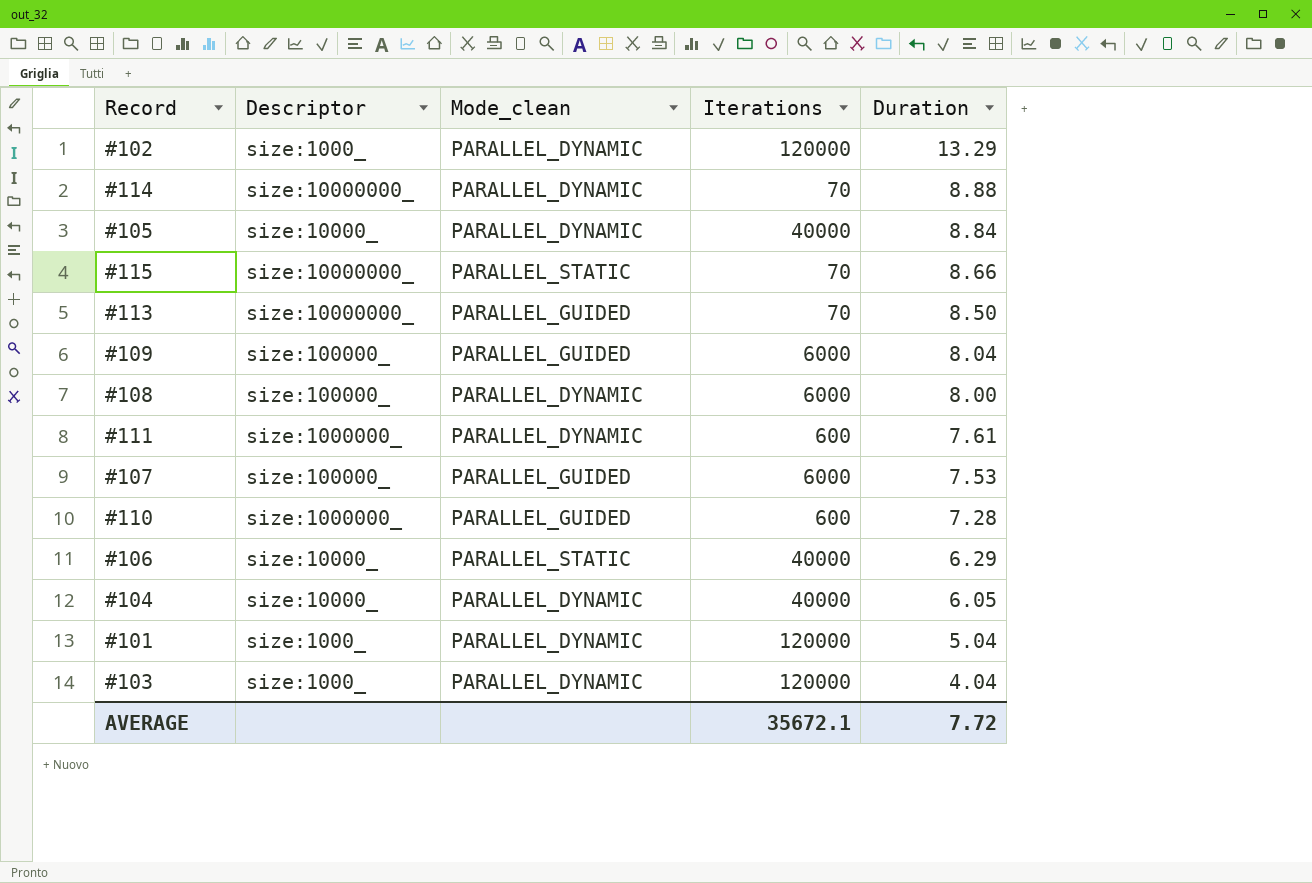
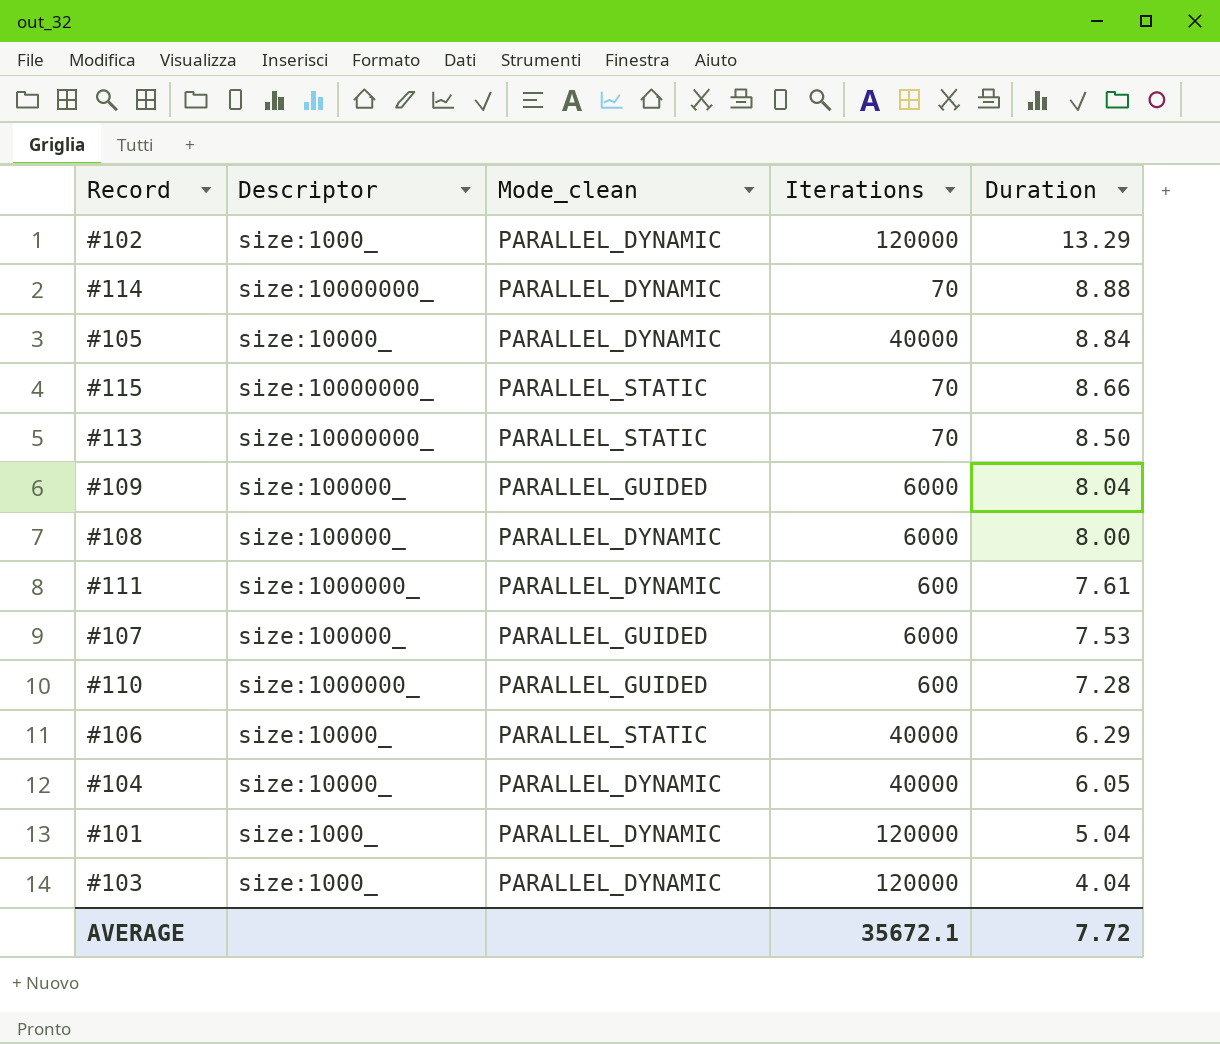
#113 | Mode_clean: PARALLEL_GUIDED -> PARALLEL_STATIC

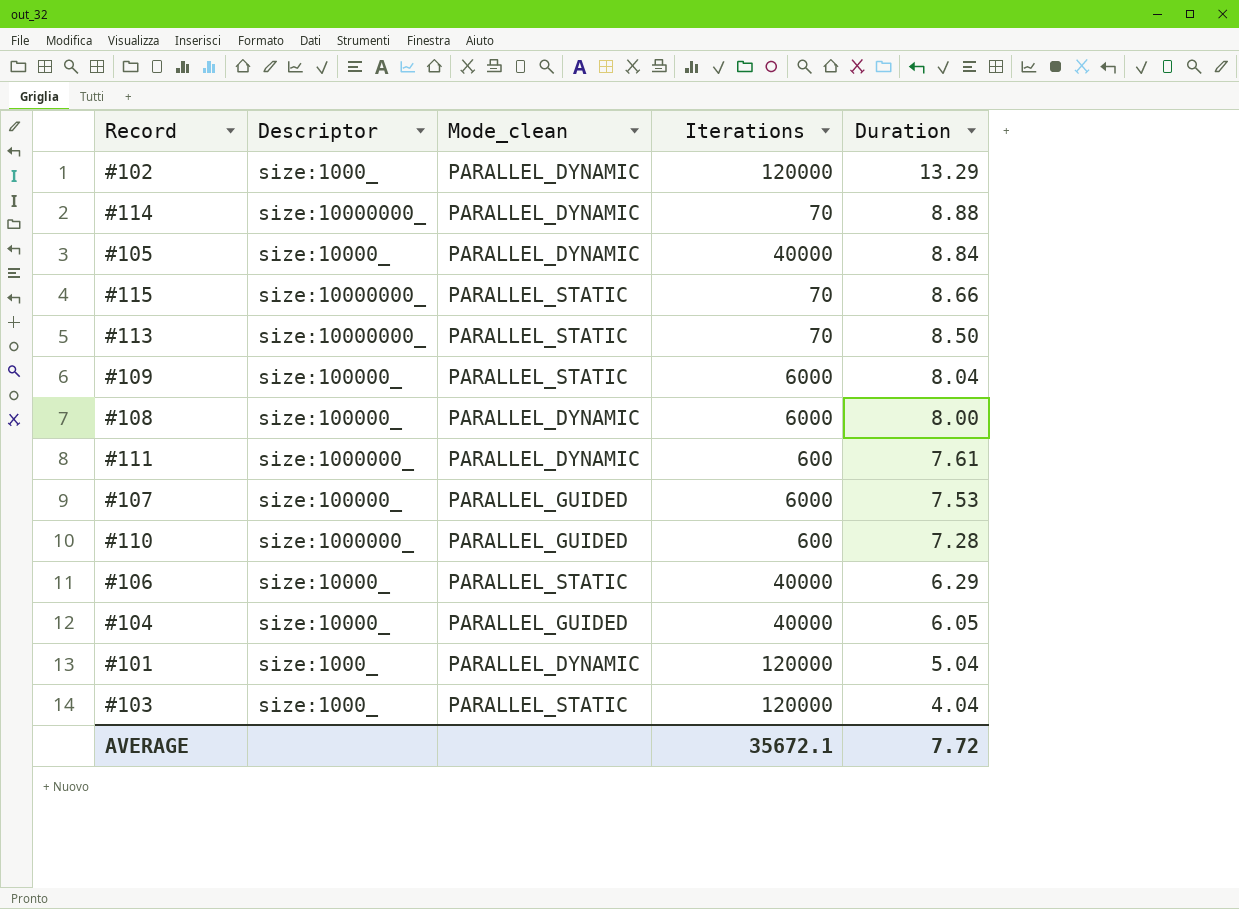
#109 | Mode_clean: PARALLEL_GUIDED -> PARALLEL_STATIC
#104 | Mode_clean: PARALLEL_DYNAMIC -> PARALLEL_GUIDED
#103 | Mode_clean: PARALLEL_DYNAMIC -> PARALLEL_STATIC

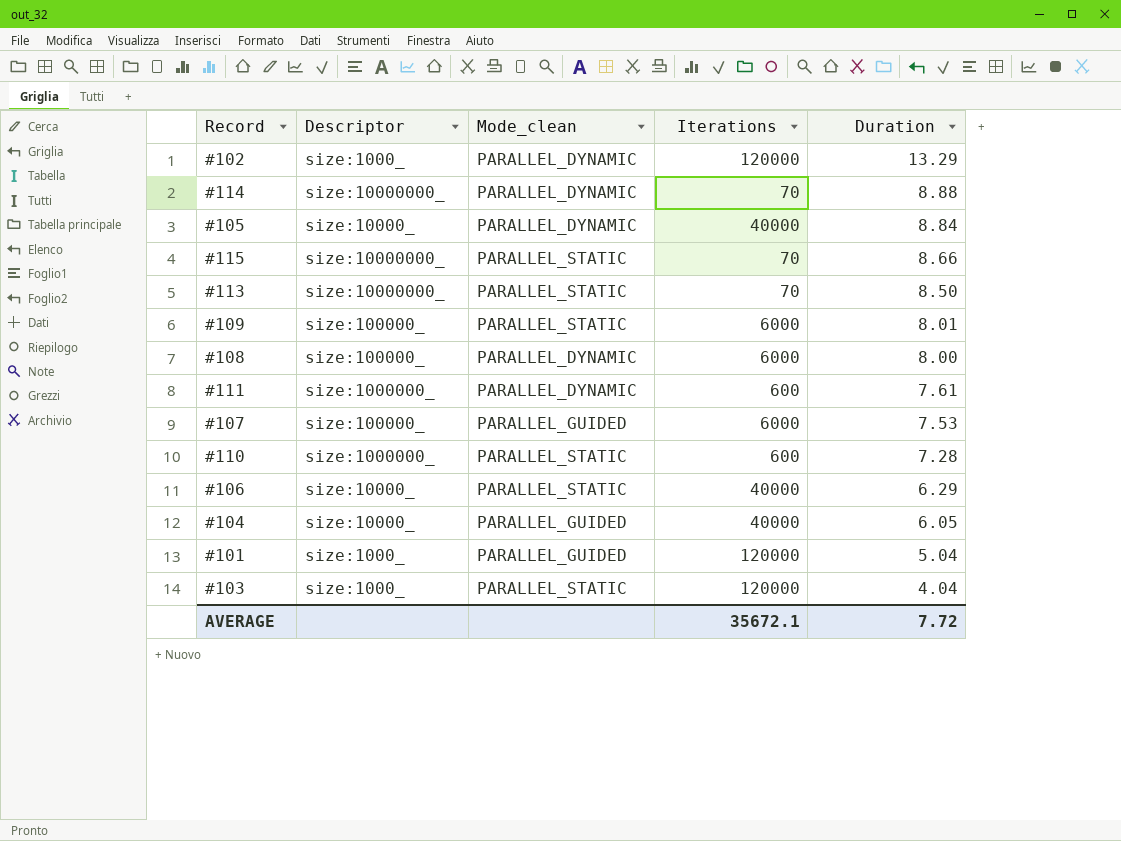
#109 | Duration: 8.04 -> 8.01
#110 | Mode_clean: PARALLEL_GUIDED -> PARALLEL_STATIC
#101 | Mode_clean: PARALLEL_DYNAMIC -> PARALLEL_GUIDED

